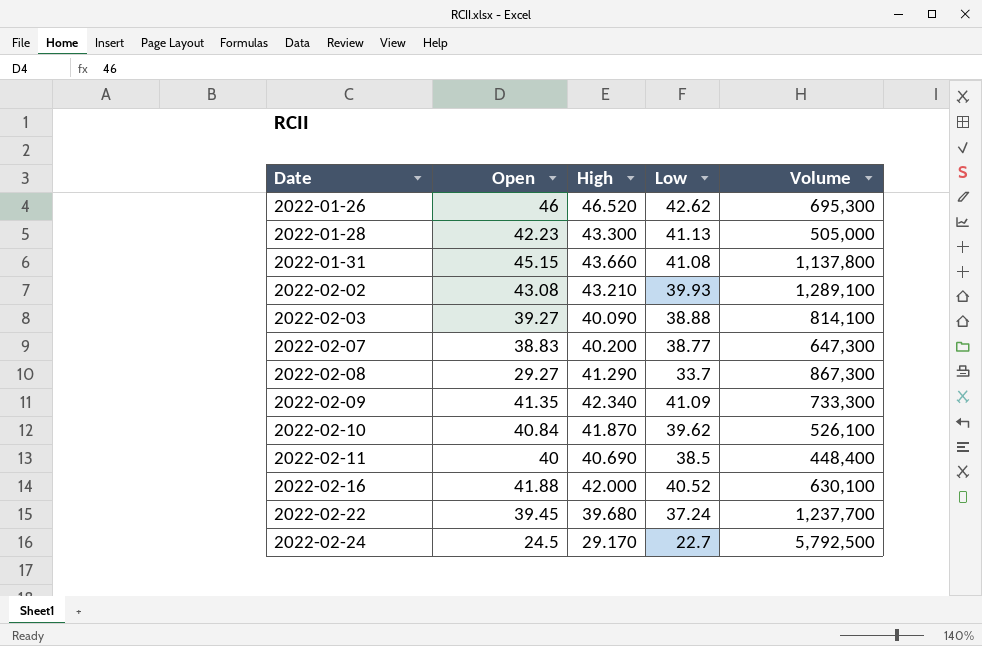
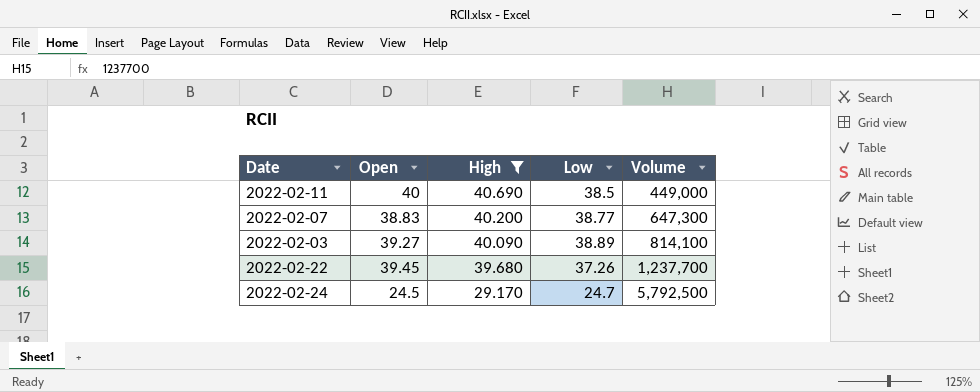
filter: none -> High <= 40.690
row order: Date ascending -> High descending
2022-02-11 | Volume: 448,400 -> 449,000
2022-02-03 | Low: 38.88 -> 38.89
2022-02-22 | Low: 37.24 -> 37.26
2022-02-24 | Low: 22.7 -> 24.7

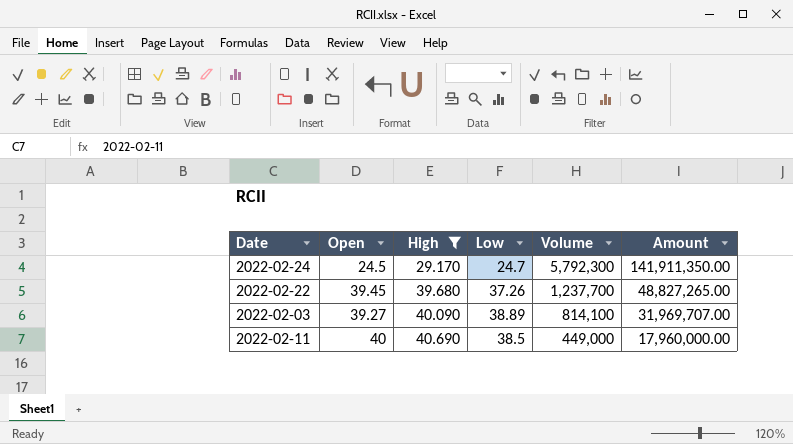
row order: High descending -> High ascending
column Amount | formula: none -> [Open] * [Volume]
row 2022-02-07: 38.83 | 40.200 | 38.77 | 647,300 -> none
2022-02-24 | Volume: 5,792,500 -> 5,792,300

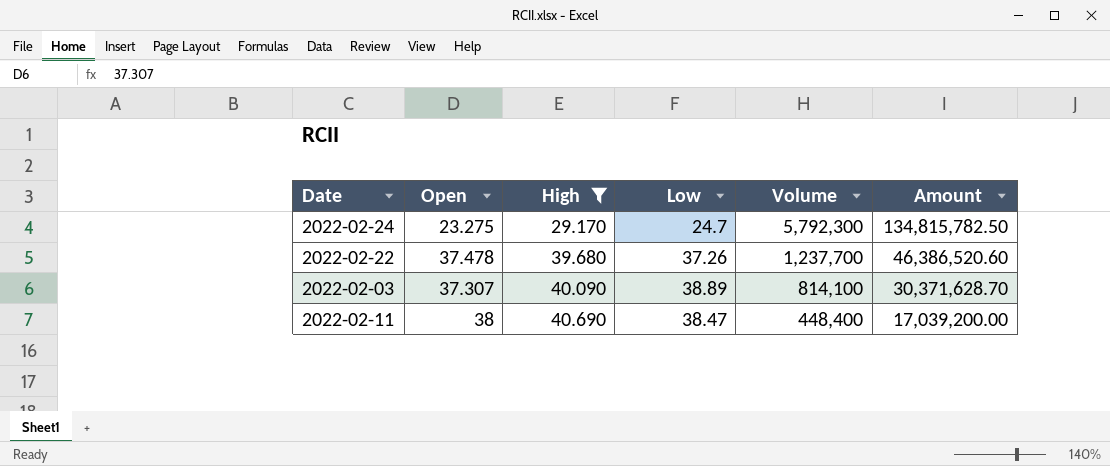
2022-02-24 | Open: 24.5 -> 23.275
2022-02-24 | Amount: 141,911,350.00 -> 134,815,782.50
2022-02-22 | Open: 39.45 -> 37.478
2022-02-22 | Amount: 48,827,265.00 -> 46,386,520.60
2022-02-03 | Open: 39.27 -> 37.307
2022-02-03 | Amount: 31,969,707.00 -> 30,371,628.70
2022-02-11 | Open: 40 -> 38
2022-02-11 | Low: 38.5 -> 38.47
2022-02-11 | Volume: 449,000 -> 448,400
2022-02-11 | Amount: 17,960,000.00 -> 17,039,200.00

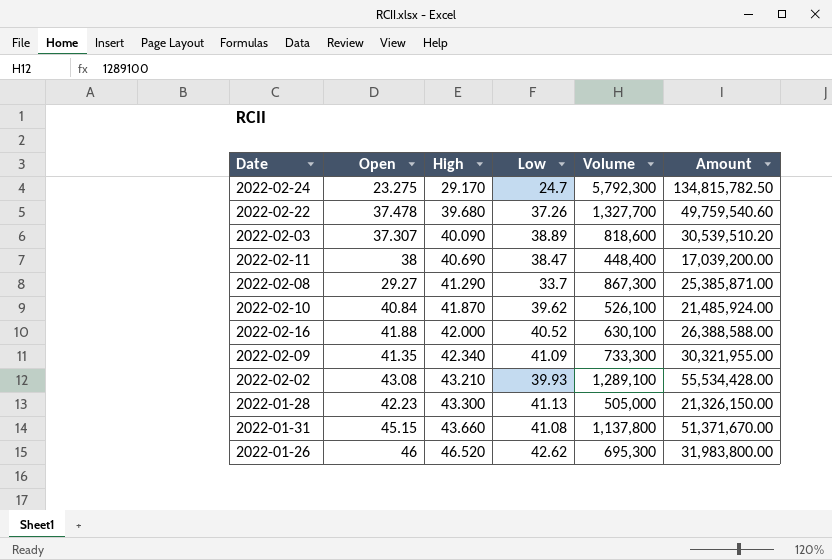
filter: High <= 40.690 -> none
2022-02-22 | Volume: 1,237,700 -> 1,327,700
2022-02-22 | Amount: 46,386,520.60 -> 49,759,540.60
2022-02-03 | Volume: 814,100 -> 818,600
2022-02-03 | Amount: 30,371,628.70 -> 30,539,510.20

